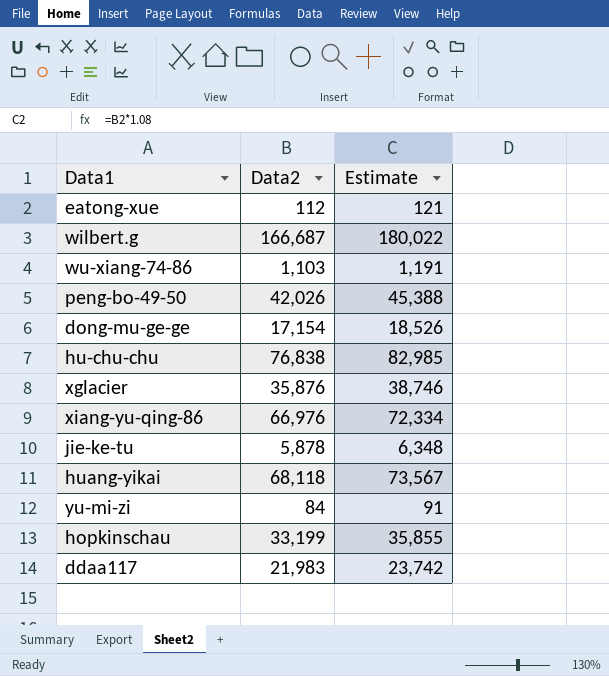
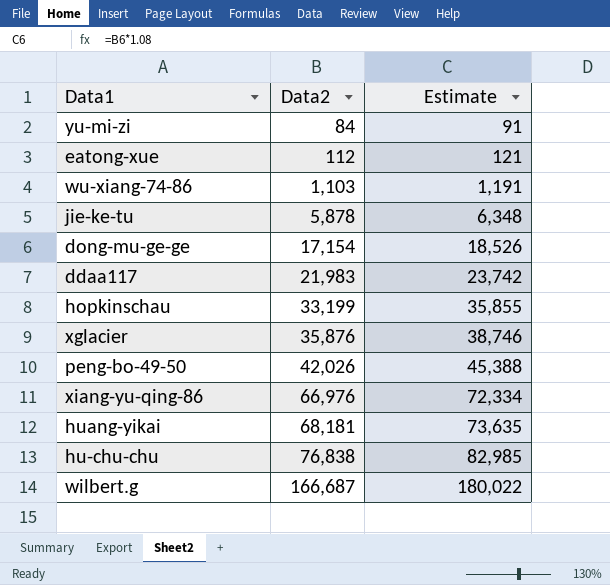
row order: none -> Data2 ascending
huang-yikai | Data2: 68,118 -> 68,181
huang-yikai | Estimate: 73,567 -> 73,635

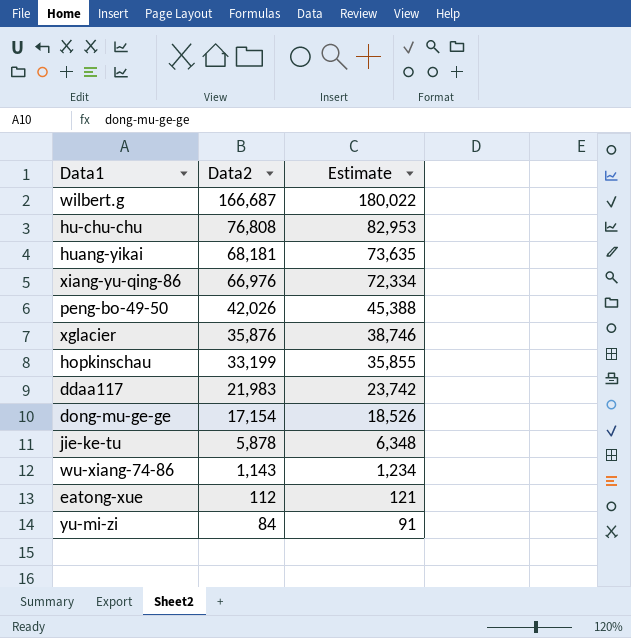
row order: Data2 ascending -> Data2 descending
hu-chu-chu | Data2: 76,838 -> 76,808
hu-chu-chu | Estimate: 82,985 -> 82,953
wu-xiang-74-86 | Data2: 1,103 -> 1,143
wu-xiang-74-86 | Estimate: 1,191 -> 1,234

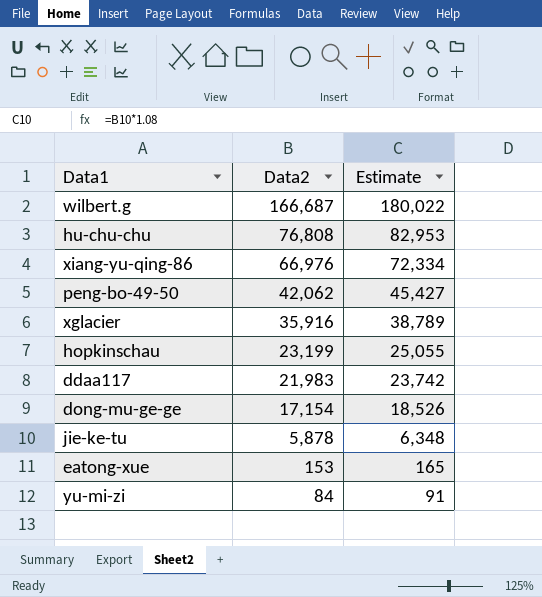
row huang-yikai: 68,181 | 73,635 -> none
row wu-xiang-74-86: 1,143 | 1,234 -> none
peng-bo-49-50 | Data2: 42,026 -> 42,062
peng-bo-49-50 | Estimate: 45,388 -> 45,427
xglacier | Data2: 35,876 -> 35,916
xglacier | Estimate: 38,746 -> 38,789
hopkinschau | Data2: 33,199 -> 23,199
hopkinschau | Estimate: 35,855 -> 25,055
eatong-xue | Data2: 112 -> 153
eatong-xue | Estimate: 121 -> 165

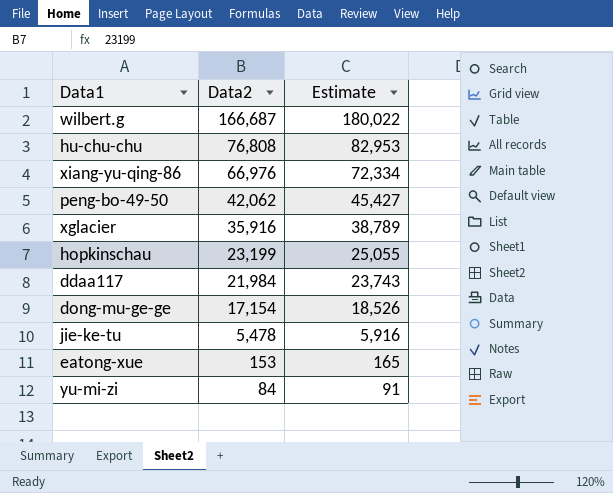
ddaa117 | Data2: 21,983 -> 21,984
ddaa117 | Estimate: 23,742 -> 23,743
jie-ke-tu | Data2: 5,878 -> 5,478
jie-ke-tu | Estimate: 6,348 -> 5,916

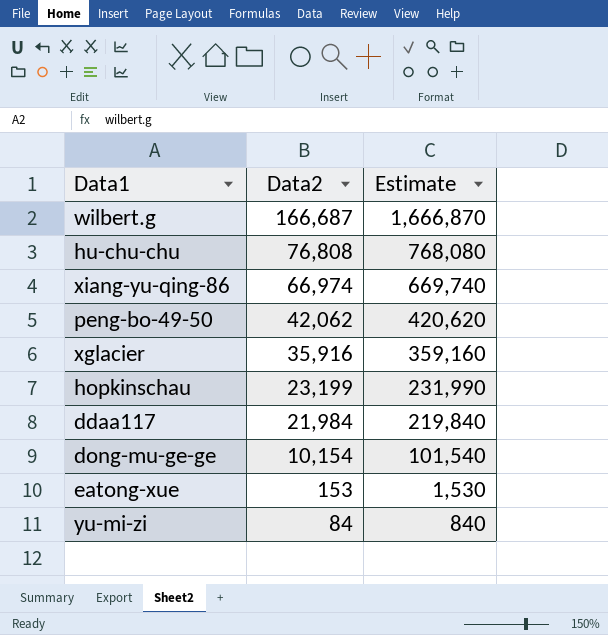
column Estimate | formula: [Data2] * 1.08 -> [Data2] * 10
row jie-ke-tu: 5,478 | 5,916 -> none
xiang-yu-qing-86 | Data2: 66,976 -> 66,974
dong-mu-ge-ge | Data2: 17,154 -> 10,154

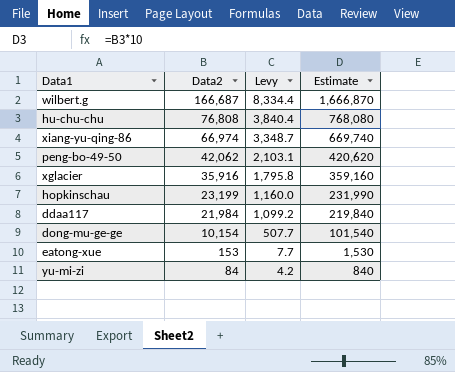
column Levy | formula: none -> [Data2] * 0.05

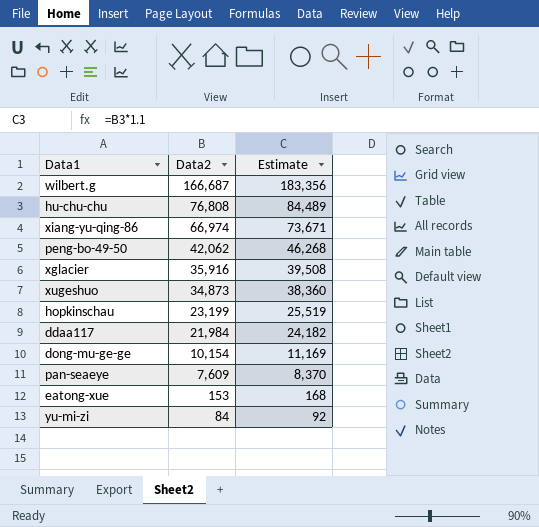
column Levy | formula: [Data2] * 0.05 -> none
column Estimate | formula: [Data2] * 10 -> [Data2] * 1.1
row xugeshuo: none -> 34,873 | 38,360
row pan-seaeye: none -> 7,609 | 8,370

